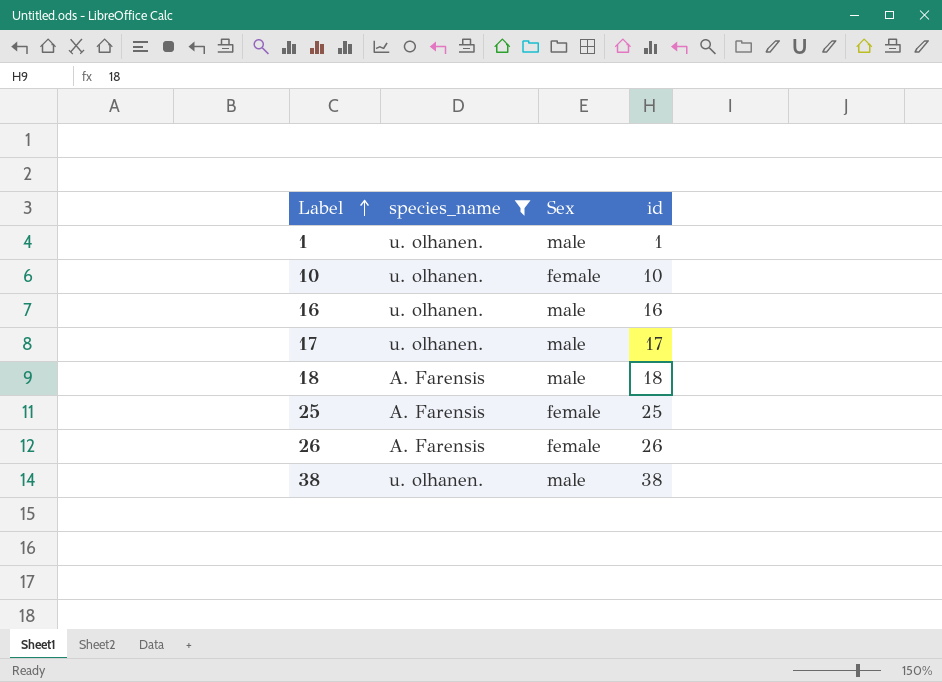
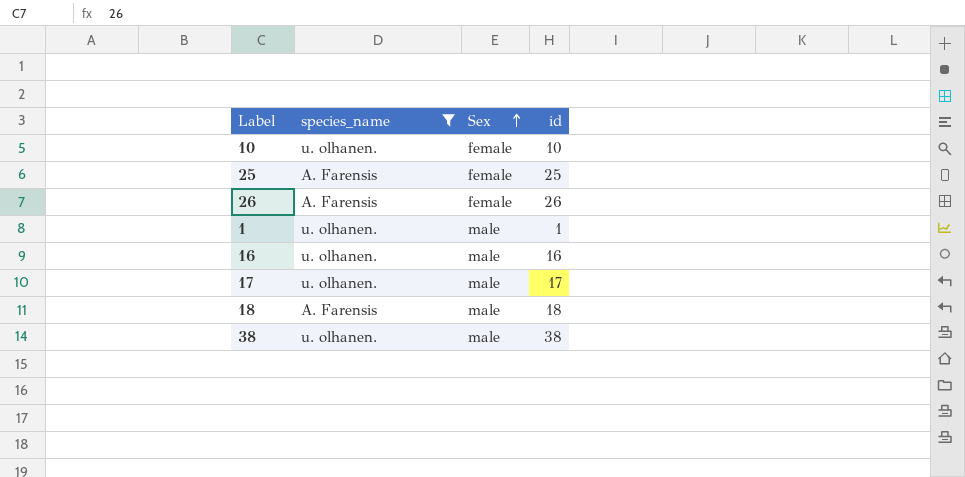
row order: Label ascending -> Sex ascending

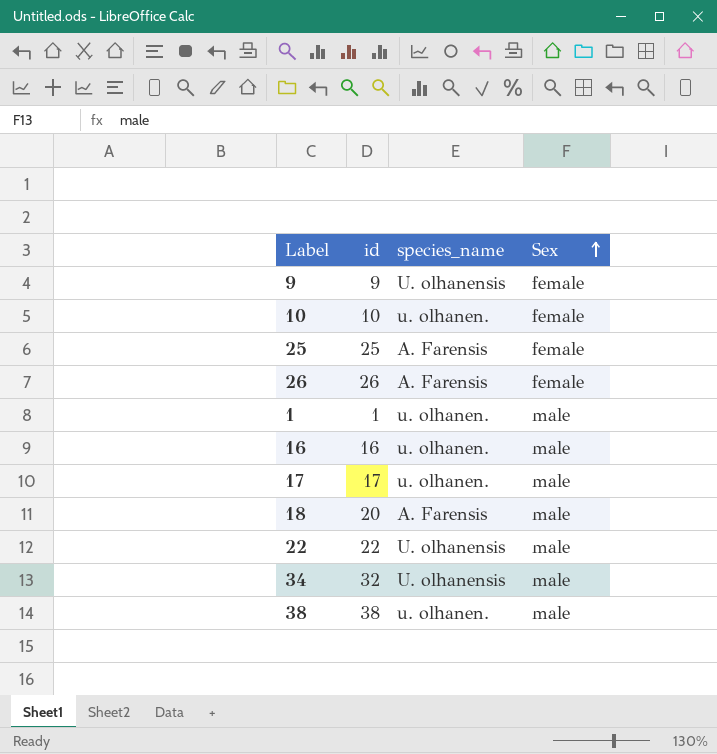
filter: species_name != U. olhanensis -> none
column id | position: 4 -> 2
18 | id: 18 -> 20

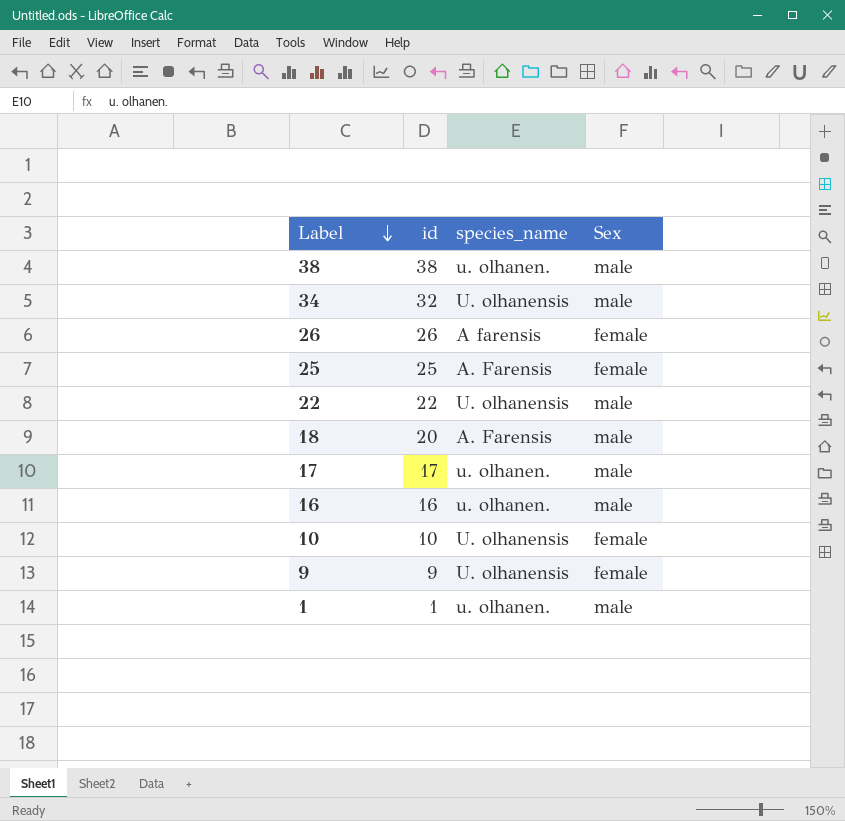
row order: Sex ascending -> Label descending
26 | species_name: A. Farensis -> A farensis
10 | species_name: u. olhanen. -> U. olhanensis

